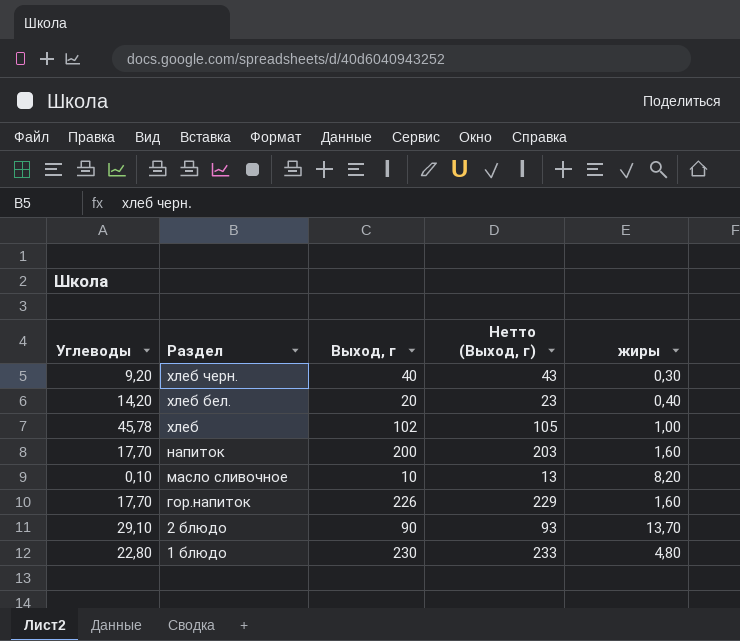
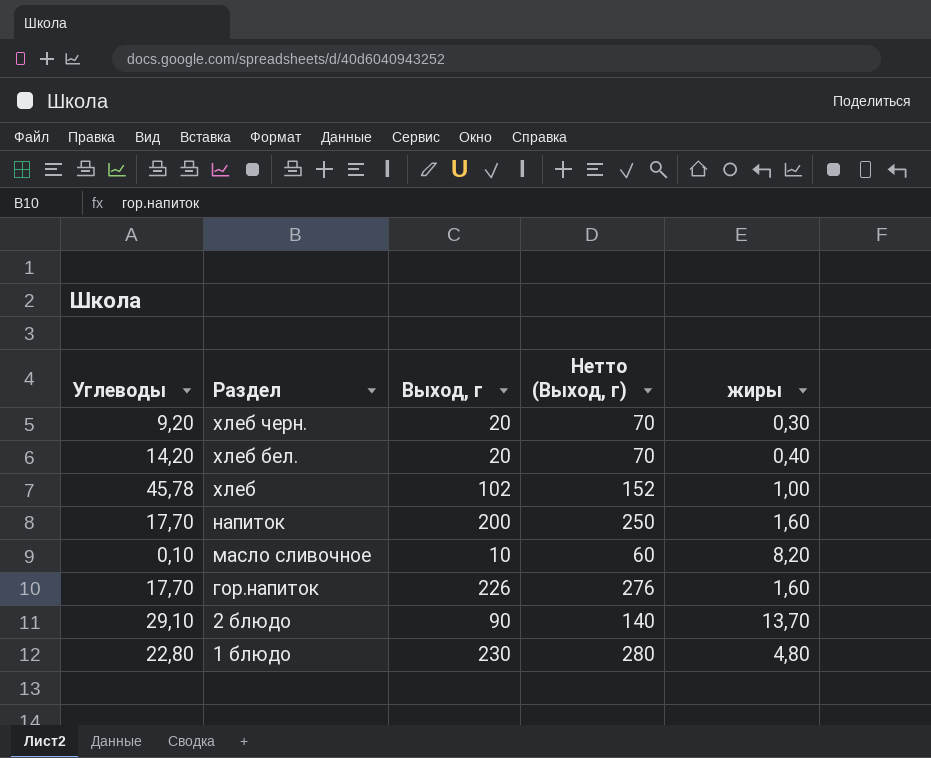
column Нетто (Выход, г) | formula: [Выход, г] + 3 -> [Выход, г] + 50
хлеб черн. | Выход, г: 40 -> 20

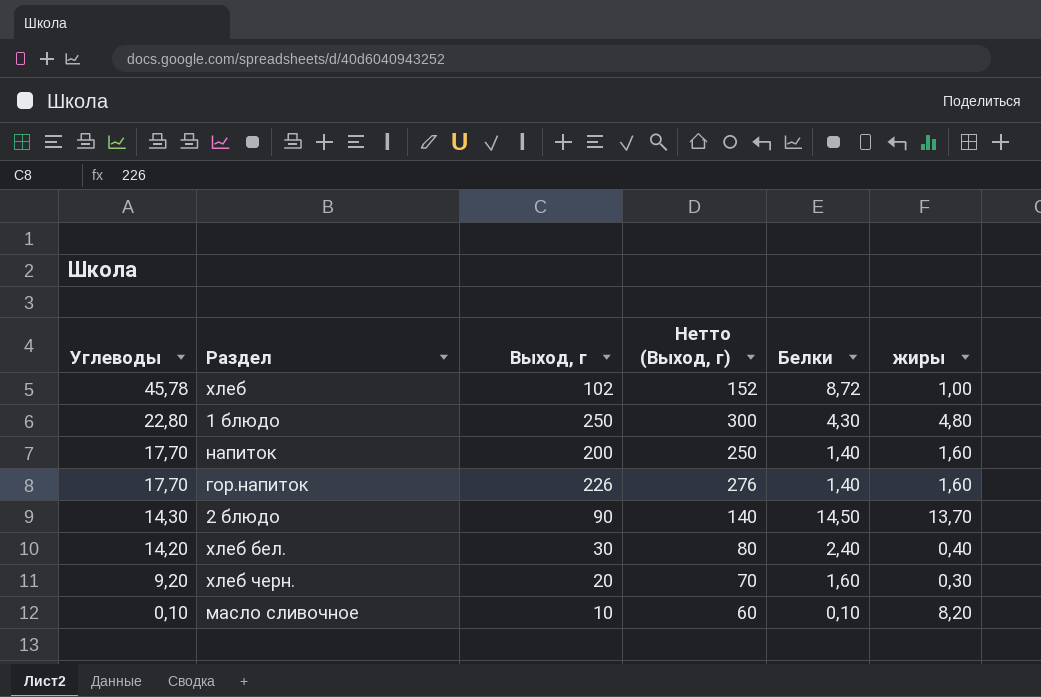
row order: Раздел descending -> Углеводы descending
column Белки | position: none -> 5
1 блюдо | Выход, г: 230 -> 250
1 блюдо | Нетто (Выход, г): 280 -> 300
2 блюдо | Углеводы: 29,10 -> 14,30
хлеб бел. | Выход, г: 20 -> 30
хлеб бел. | Нетто (Выход, г): 70 -> 80

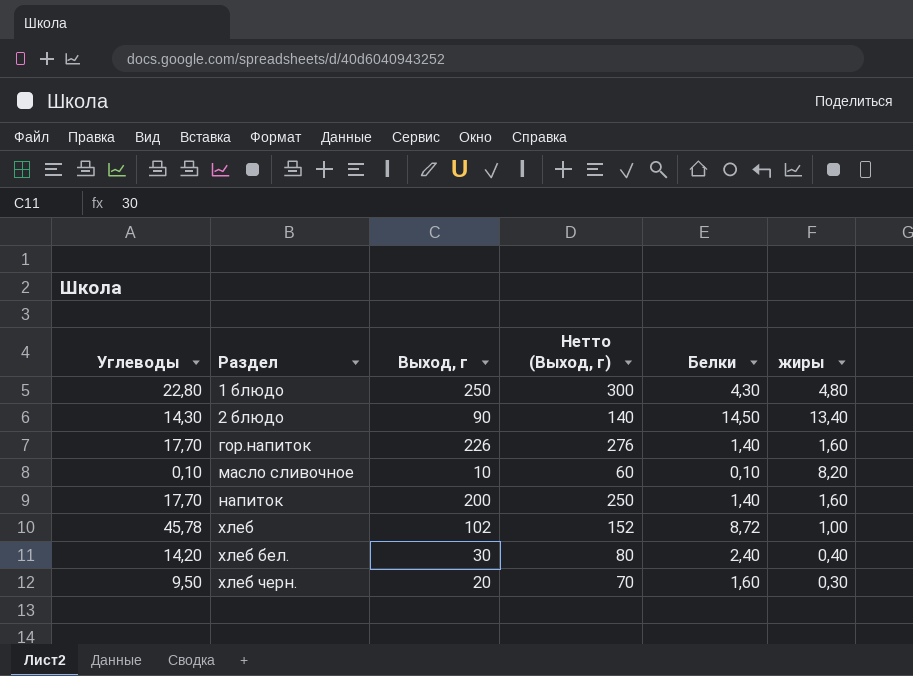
row order: Углеводы descending -> Раздел ascending
2 блюдо | жиры: 13,70 -> 13,40
хлеб черн. | Углеводы: 9,20 -> 9,50

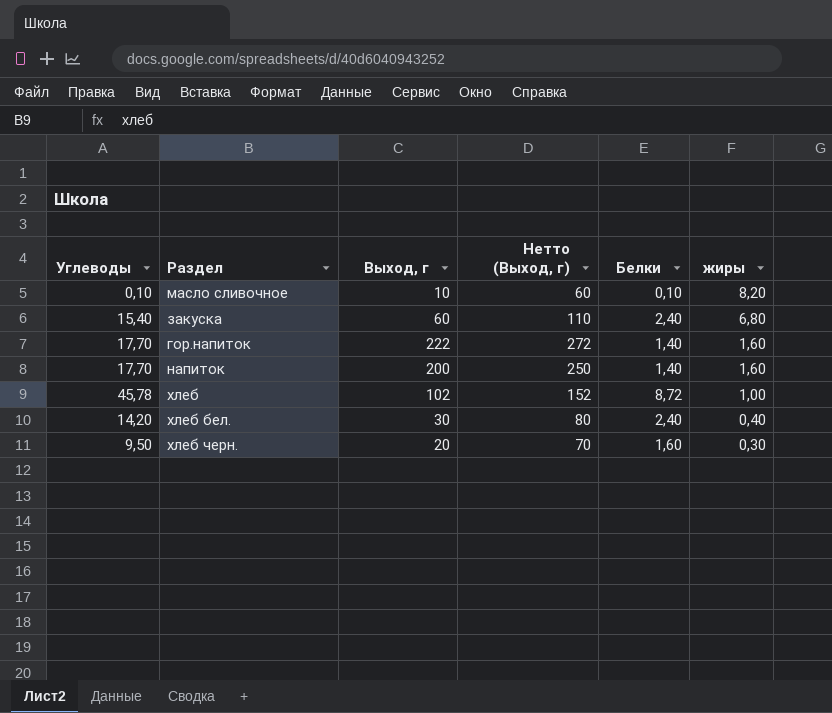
row order: Раздел ascending -> жиры descending
row 1 блюдо: 22,80 | 250 | 300 | 4,30 | 4,80 -> none
row 2 блюдо: 14,30 | 90 | 140 | 14,50 | 13,40 -> none
row закуска: none -> 15,40 | 60 | 110 | 2,40 | 6,80
гор.напиток | Выход, г: 226 -> 222
гор.напиток | Нетто (Выход, г): 276 -> 272

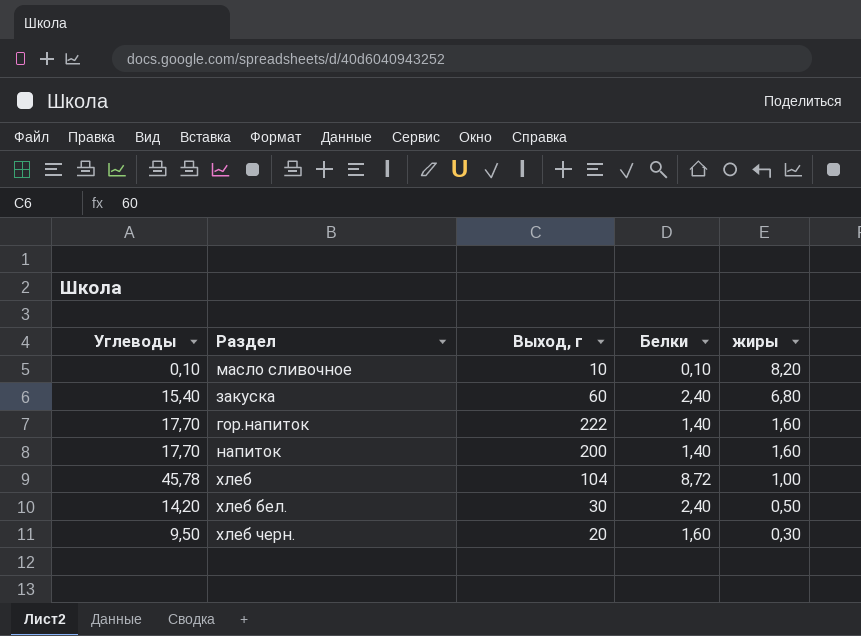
column Нетто (Выход, г) | formula: [Выход, г] + 50 -> none
хлеб | Выход, г: 102 -> 104
хлеб бел. | жиры: 0,40 -> 0,50

